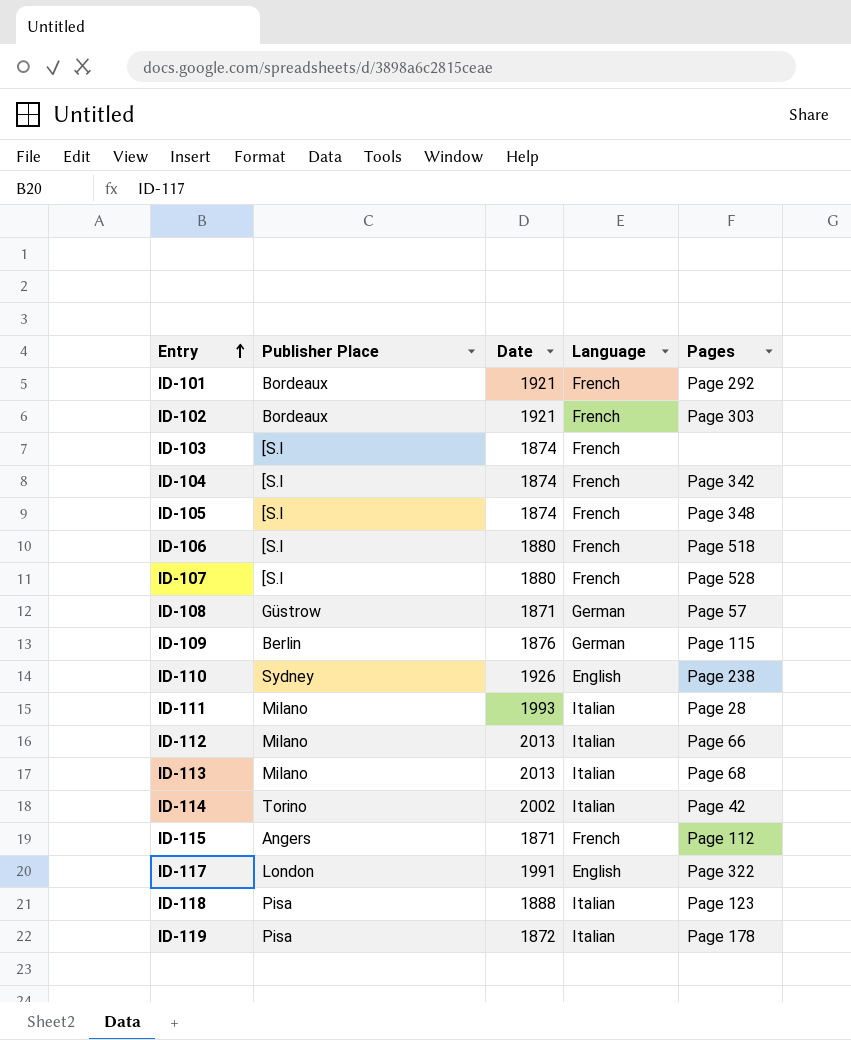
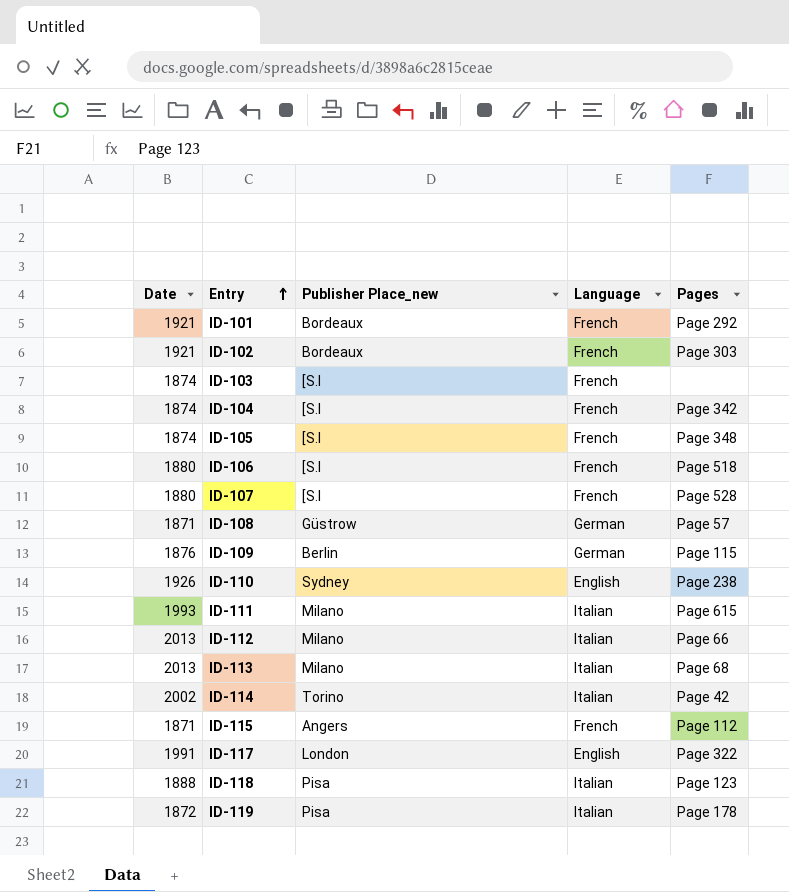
column Date | position: 3 -> 1
column name: Publisher Place -> Publisher Place_new
ID-111 | Pages: Page 28 -> Page 615

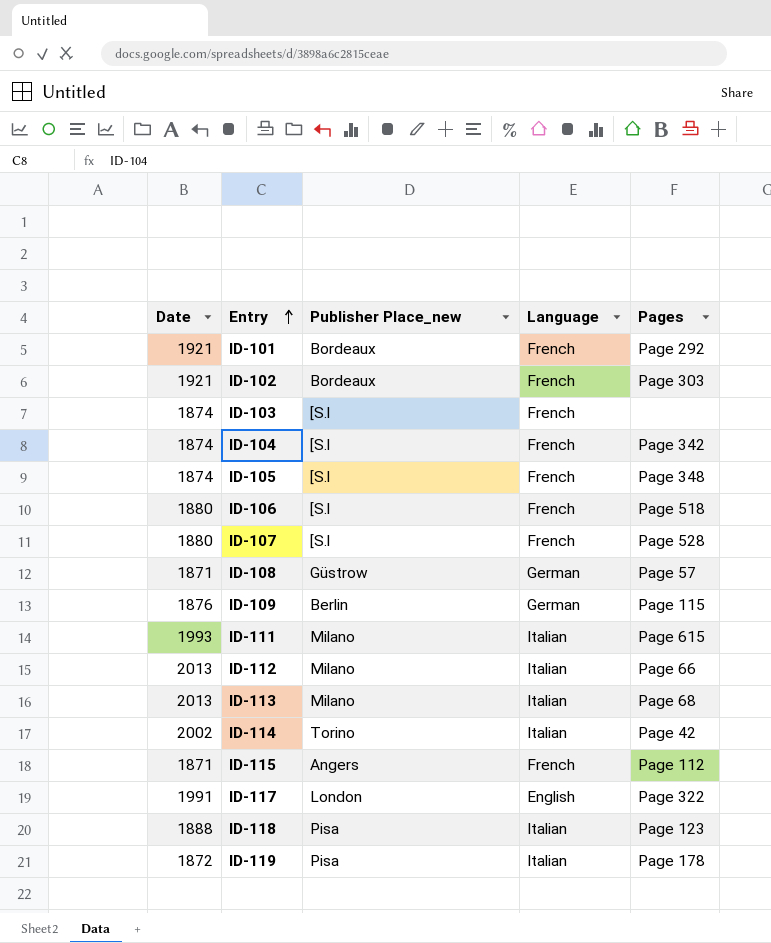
row ID-110: 1926 | Sydney | English | Page 238 -> none

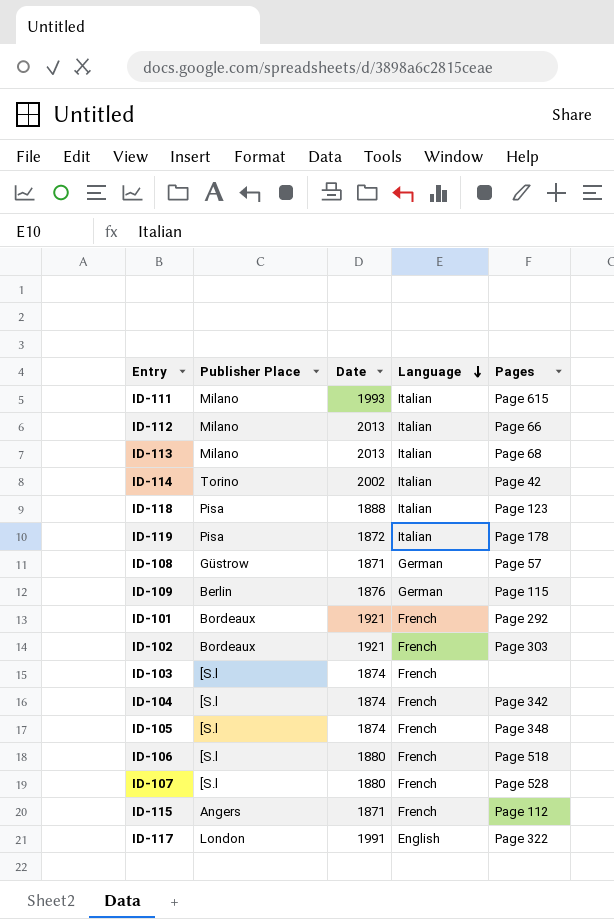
row order: Entry ascending -> Language descending
column name: Publisher Place_new -> Publisher Place
column Date | position: 1 -> 3

